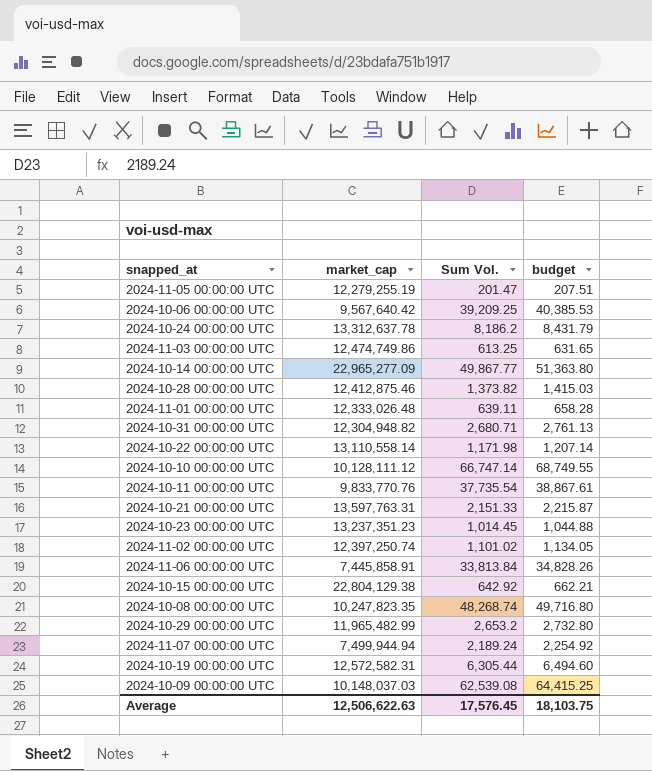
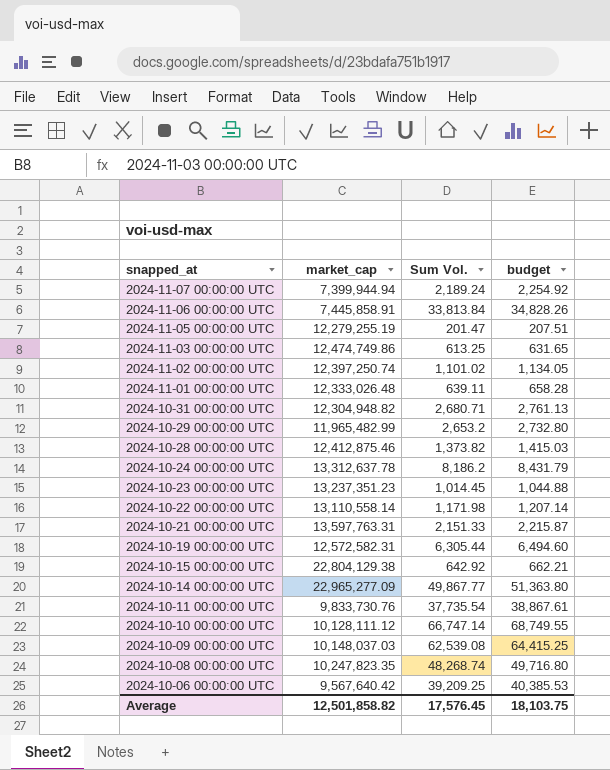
row order: none -> snapped_at descending
2024-11-07 00:00:00 UTC | market_cap: 7,499,944.94 -> 7,399,944.94
2024-10-11 00:00:00 UTC | market_cap: 9,833,770.76 -> 9,833,730.76
Average | market_cap: 12,506,622.63 -> 12,501,858.82

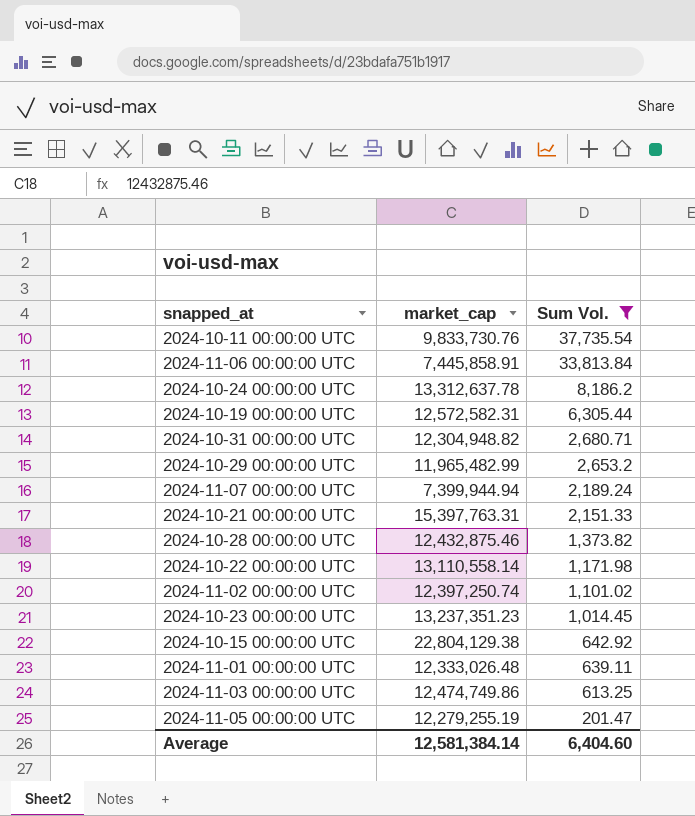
filter: none -> Sum Vol. <= 37,735.54
row order: snapped_at descending -> Sum Vol. descending
column budget | formula: [Sum Vol.] * 1.03 -> none
2024-10-21 00:00:00 UTC | market_cap: 13,597,763.31 -> 15,397,763.31
2024-10-28 00:00:00 UTC | market_cap: 12,412,875.46 -> 12,432,875.46
Average | market_cap: 12,501,858.82 -> 12,581,384.14
Average | Sum Vol.: 17,576.45 -> 6,404.60

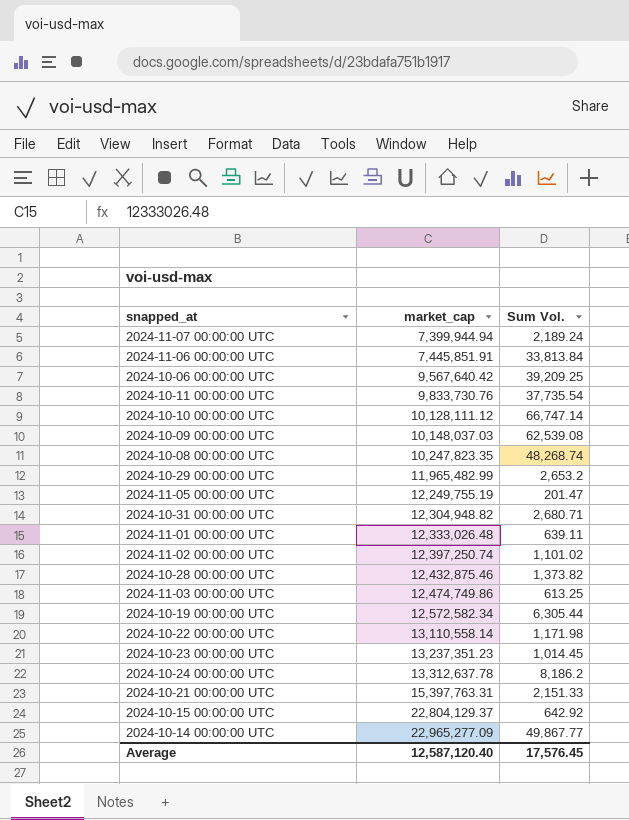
filter: Sum Vol. <= 37,735.54 -> none
row order: Sum Vol. descending -> market_cap ascending
2024-11-06 00:00:00 UTC | market_cap: 7,445,858.91 -> 7,445,851.91
2024-11-05 00:00:00 UTC | market_cap: 12,279,255.19 -> 12,249,755.19
2024-10-19 00:00:00 UTC | market_cap: 12,572,582.31 -> 12,572,582.34
2024-10-15 00:00:00 UTC | market_cap: 22,804,129.38 -> 22,804,129.37
Average | market_cap: 12,581,384.14 -> 12,587,120.40
Average | Sum Vol.: 6,404.60 -> 17,576.45

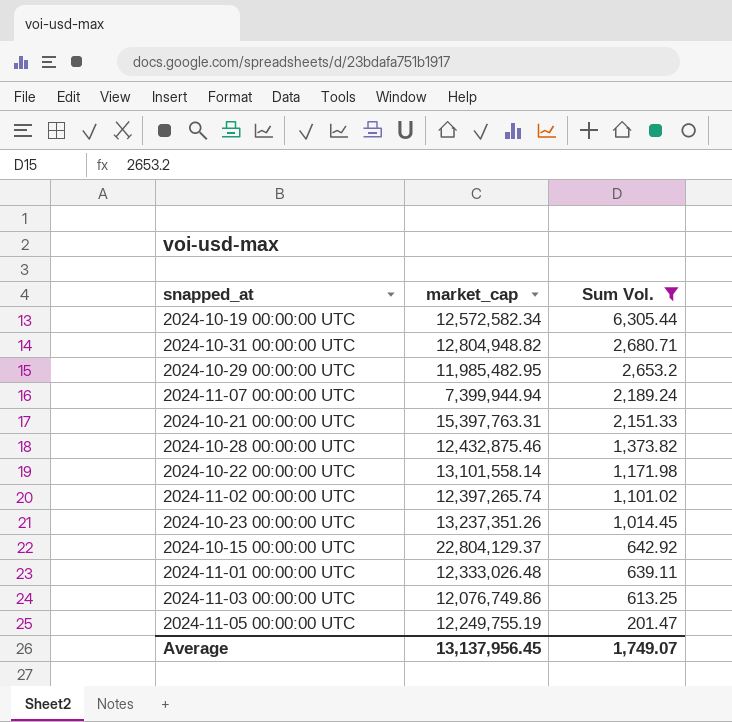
filter: none -> Sum Vol. <= 6,305.44
row order: market_cap ascending -> Sum Vol. descending
2024-10-31 00:00:00 UTC | market_cap: 12,304,948.82 -> 12,804,948.82
2024-10-29 00:00:00 UTC | market_cap: 11,965,482.99 -> 11,985,482.95
2024-10-22 00:00:00 UTC | market_cap: 13,110,558.14 -> 13,101,558.14
2024-11-02 00:00:00 UTC | market_cap: 12,397,250.74 -> 12,397,265.74
2024-10-23 00:00:00 UTC | market_cap: 13,237,351.23 -> 13,237,351.26
2024-11-03 00:00:00 UTC | market_cap: 12,474,749.86 -> 12,076,749.86
Average | market_cap: 12,587,120.40 -> 13,137,956.45
Average | Sum Vol.: 17,576.45 -> 1,749.07

